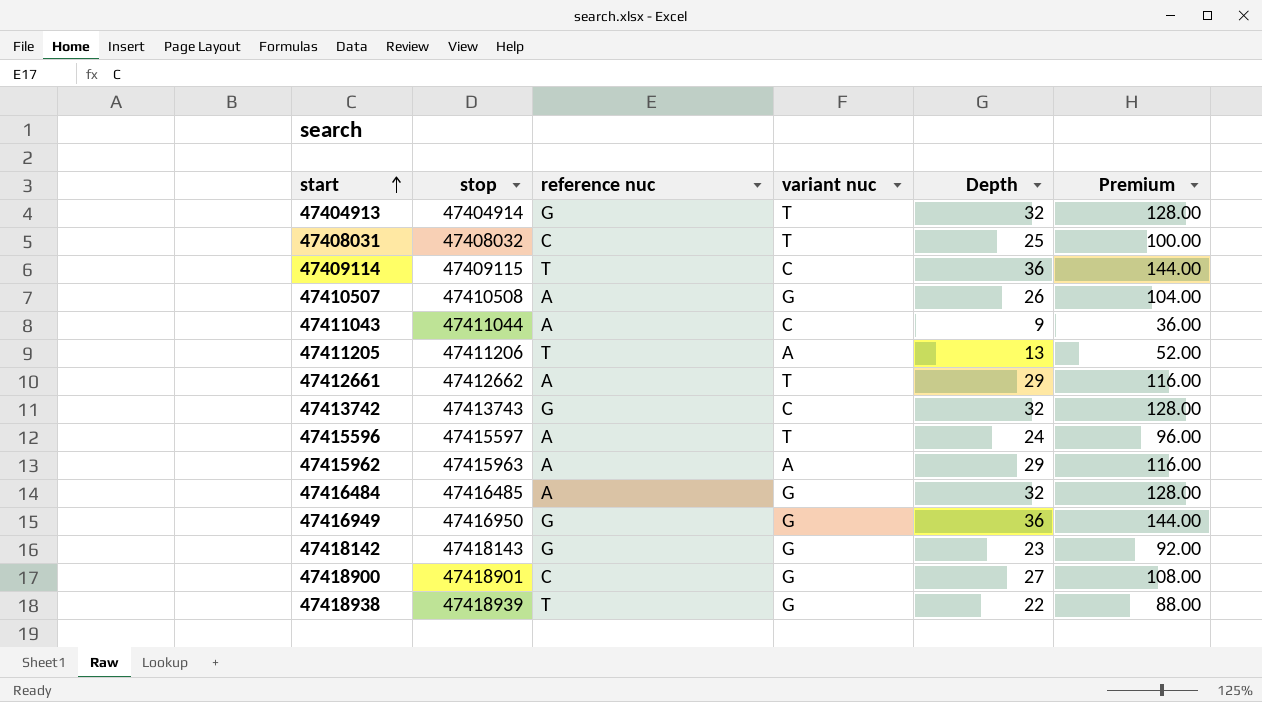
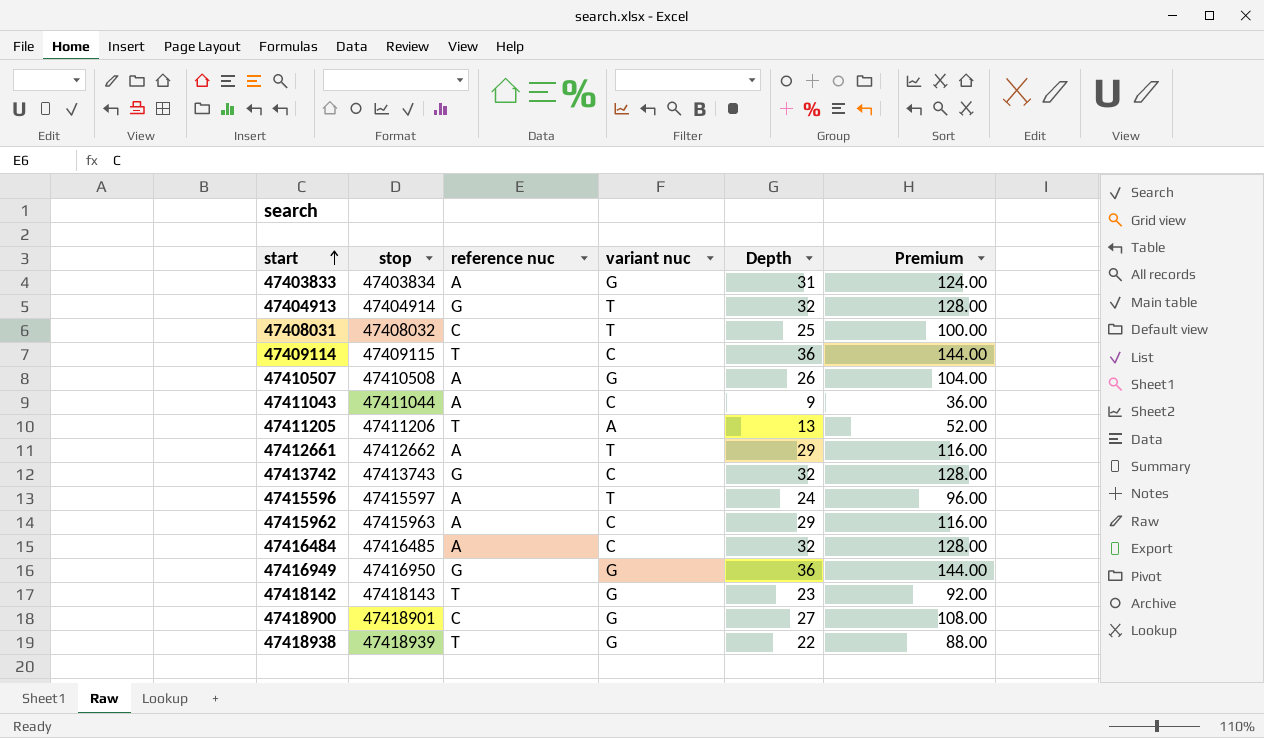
row 47403833: none -> 47403834 | A | G | 31 | 124.00
47415962 | variant nuc: A -> C
47416484 | variant nuc: G -> C
47418142 | reference nuc: G -> T

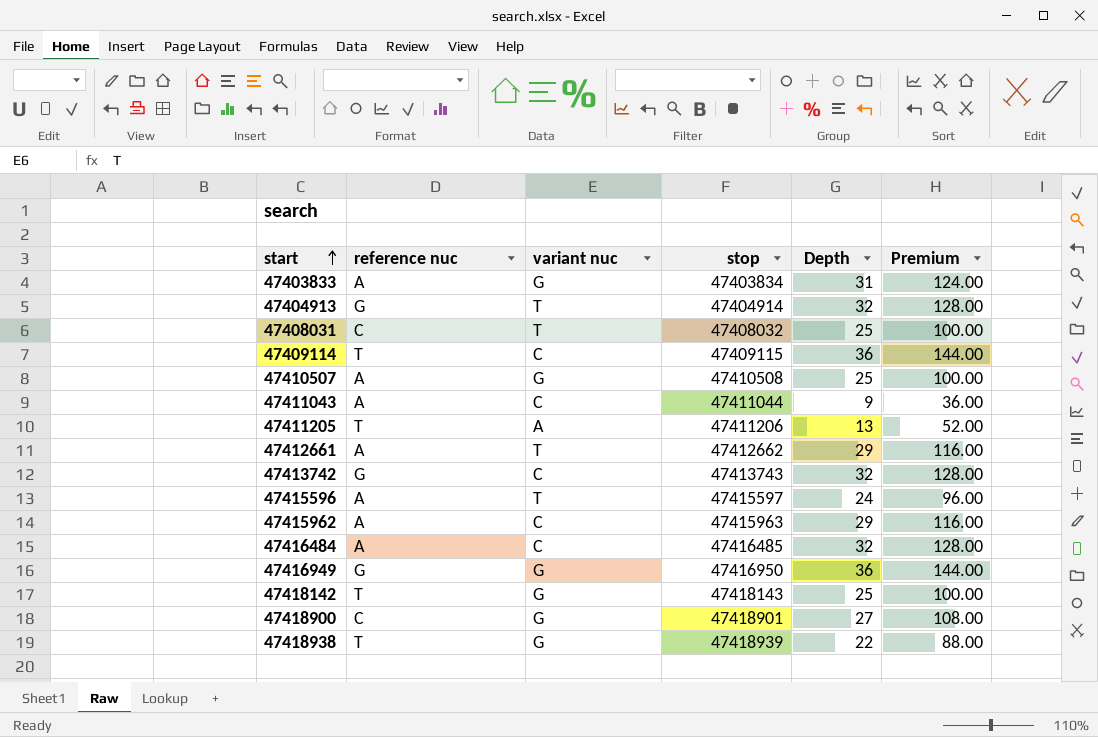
column stop | position: 2 -> 4
47410507 | Depth: 26 -> 25
47410507 | Premium: 104.00 -> 100.00
47418142 | Depth: 23 -> 25
47418142 | Premium: 92.00 -> 100.00

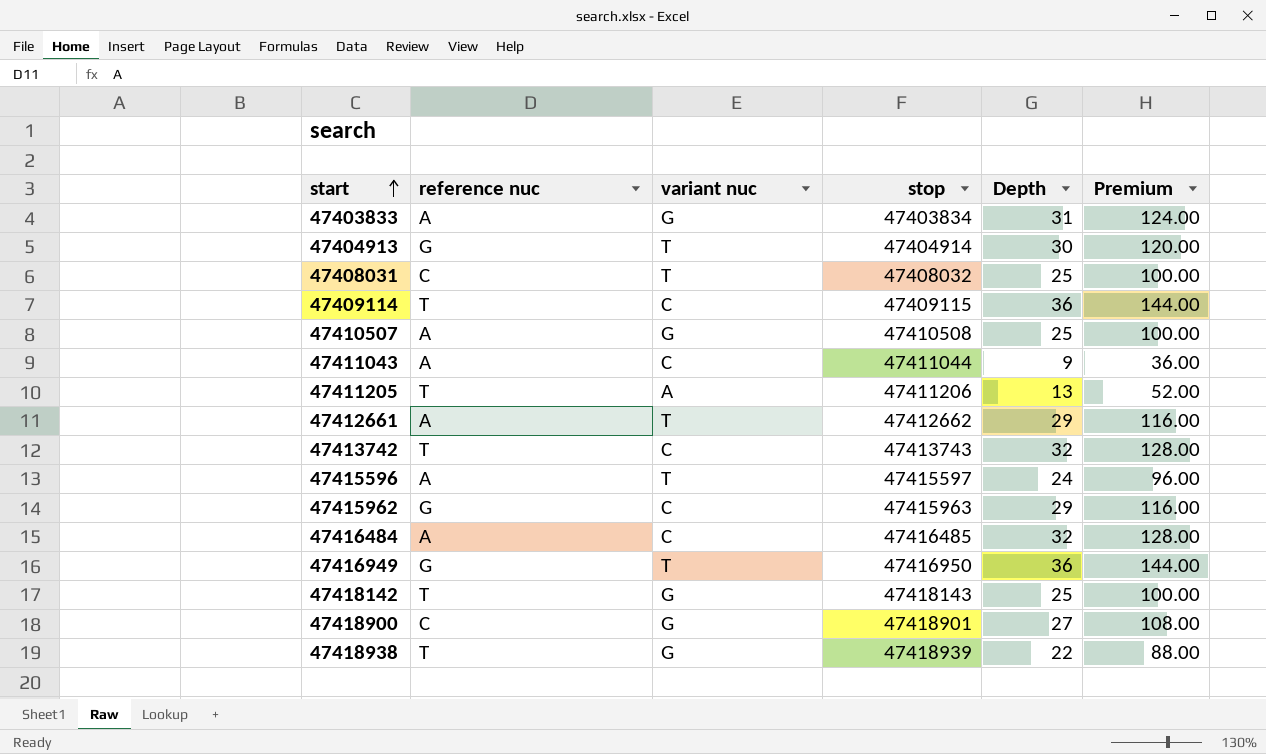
47404913 | Depth: 32 -> 30
47404913 | Premium: 128.00 -> 120.00
47413742 | reference nuc: G -> T
47415962 | reference nuc: A -> G
47416949 | variant nuc: G -> T

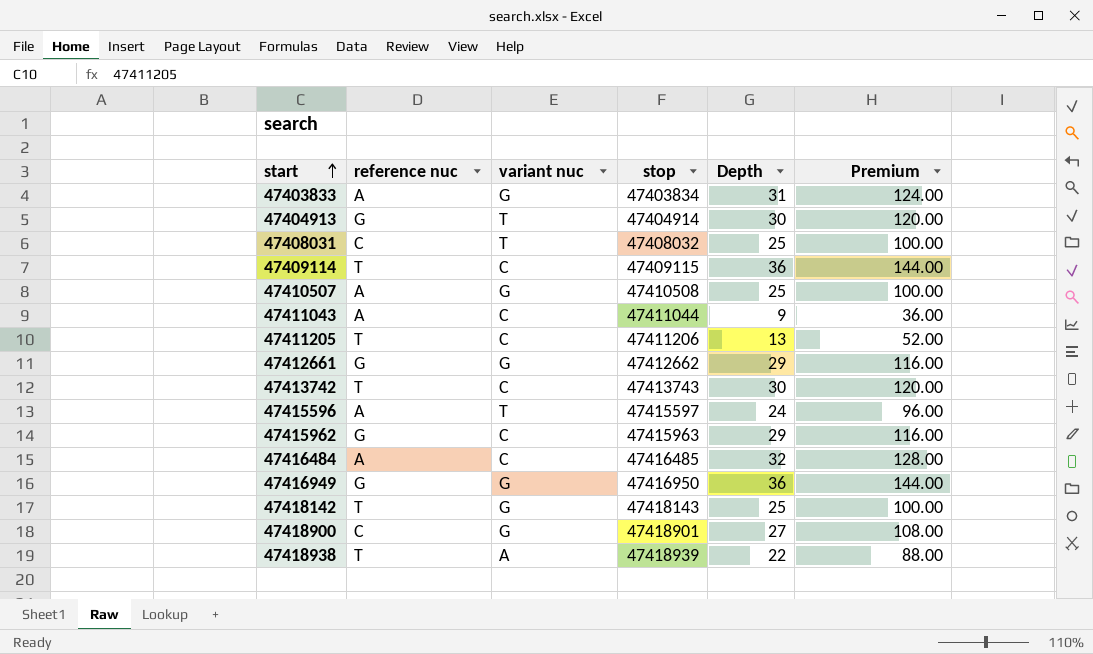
47411205 | variant nuc: A -> C
47412661 | reference nuc: A -> G
47412661 | variant nuc: T -> G
47413742 | Depth: 32 -> 30
47413742 | Premium: 128.00 -> 120.00
47416949 | variant nuc: T -> G
47418938 | variant nuc: G -> A

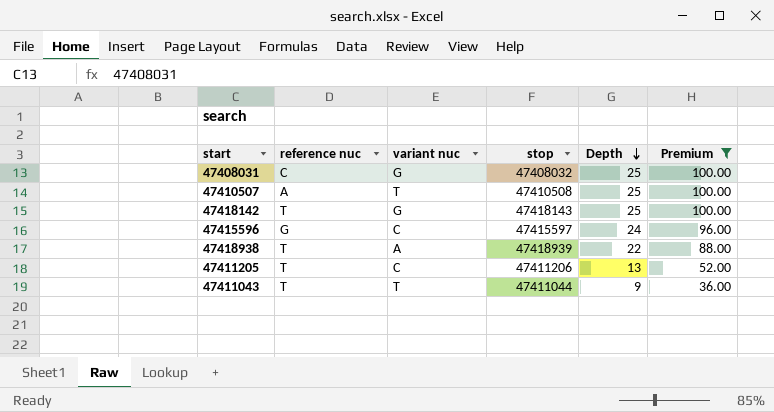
filter: none -> Premium <= 100.00
row order: start ascending -> Depth descending
47408031 | variant nuc: T -> G
47410507 | variant nuc: G -> T
47415596 | reference nuc: A -> G
47415596 | variant nuc: T -> C
47411043 | reference nuc: A -> T
47411043 | variant nuc: C -> T

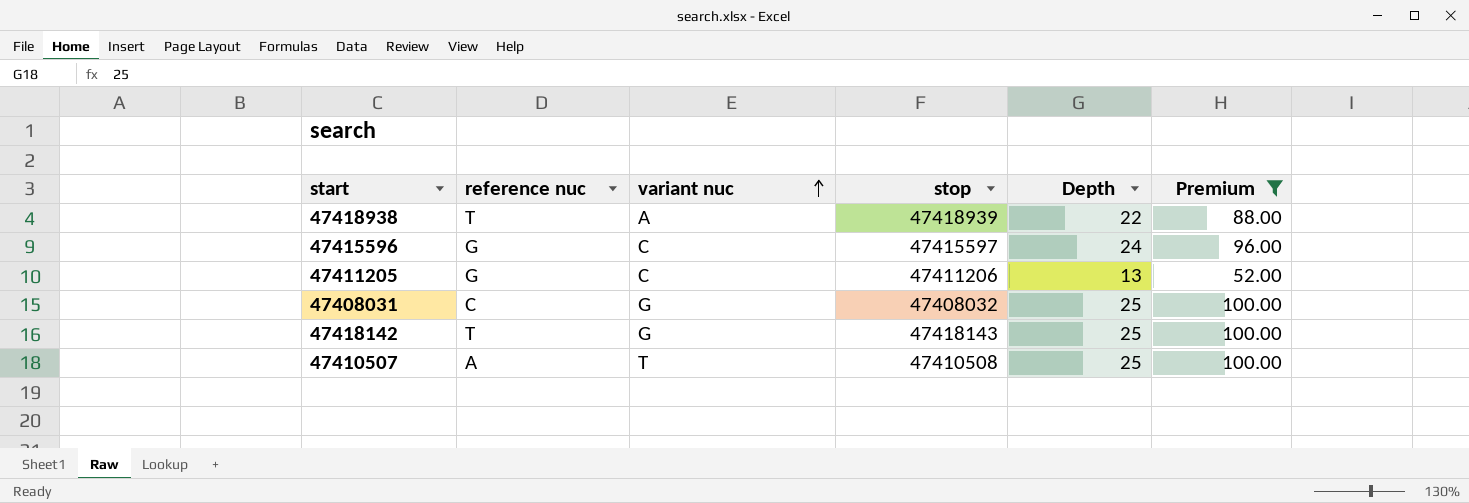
row order: Depth descending -> variant nuc ascending
row 47411043: T | T | 47411044 | 9 | 36.00 -> none
47411205 | reference nuc: T -> G

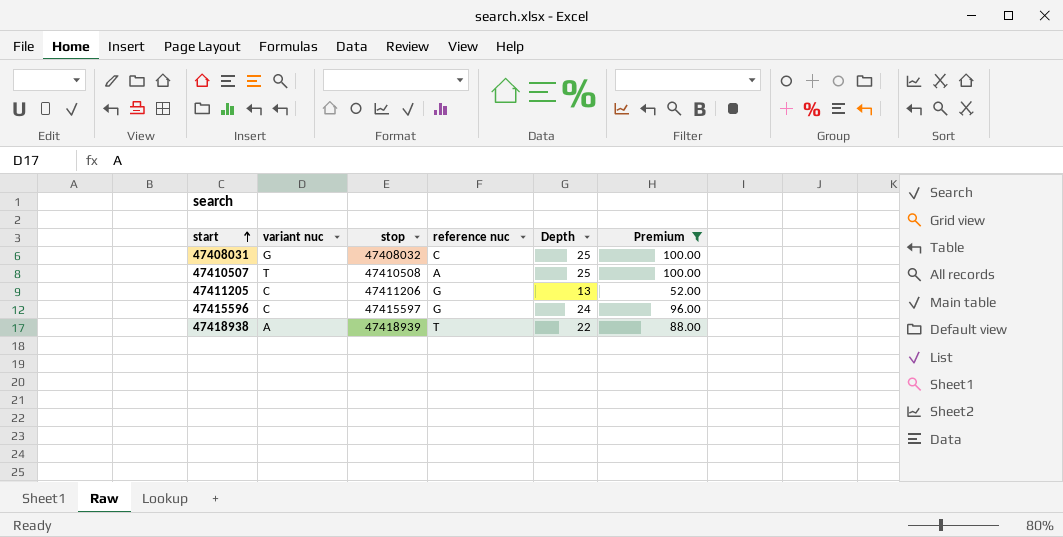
row order: variant nuc ascending -> start ascending
column reference nuc | position: 2 -> 4
row 47418142: T | G | 47418143 | 25 | 100.00 -> none

